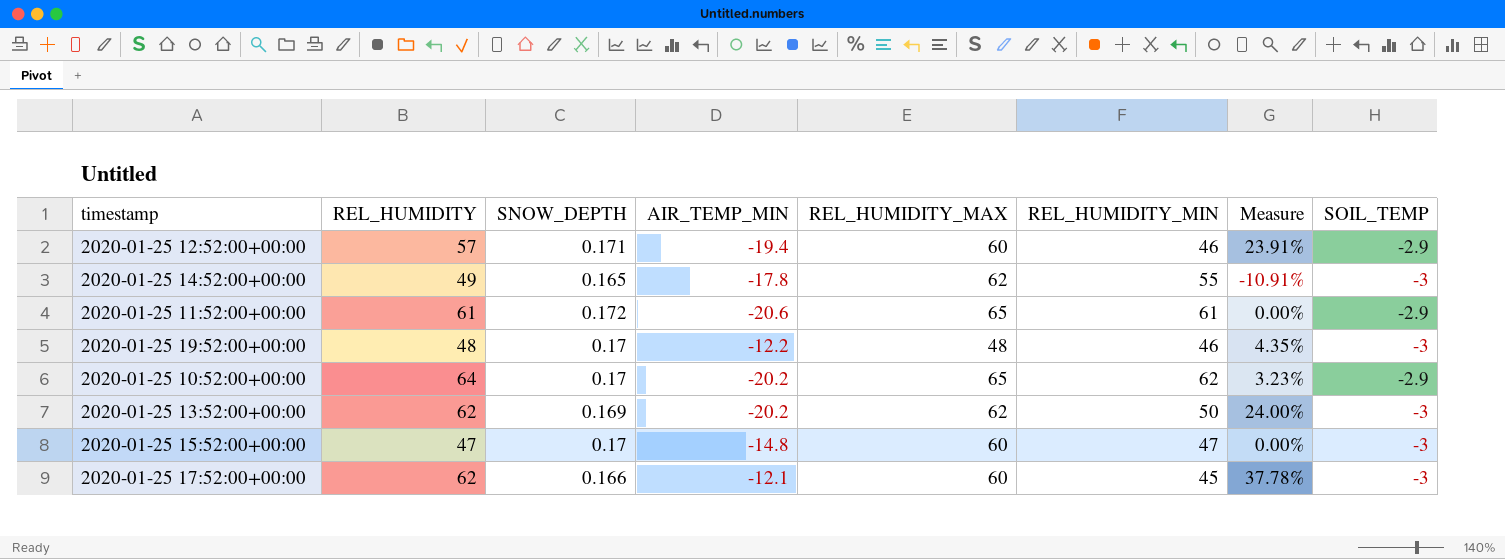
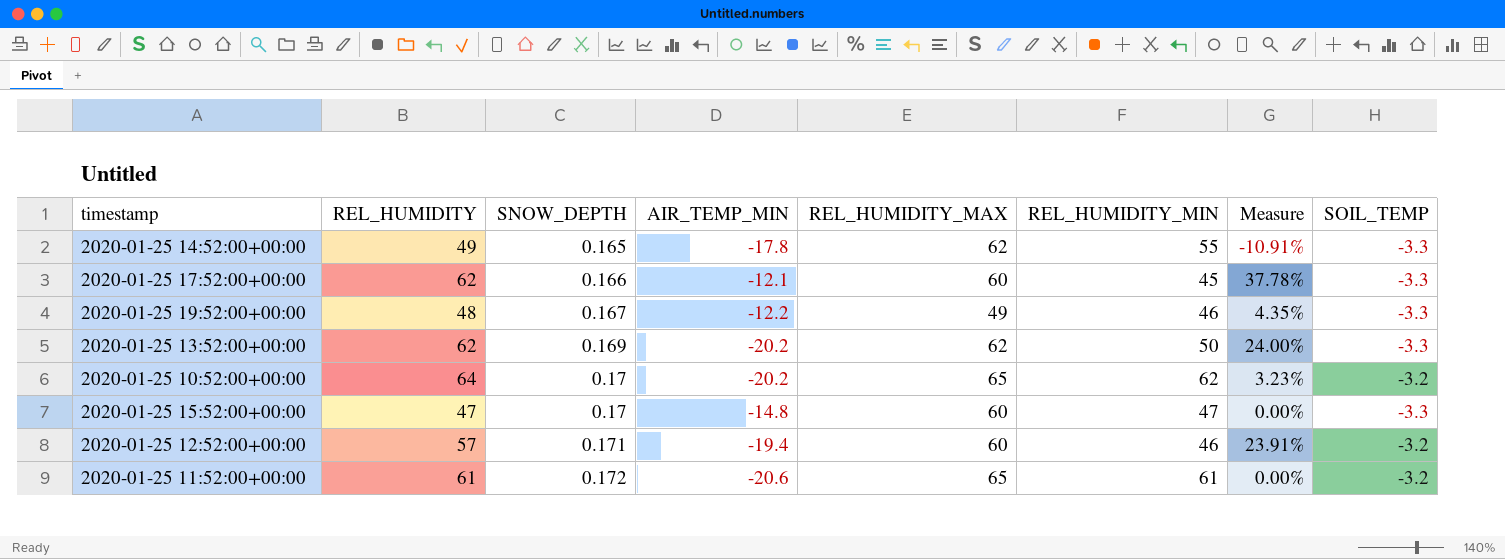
row order: none -> SNOW_DEPTH ascending
2020-01-25 14:52:00+00:00 | SOIL_TEMP: -3 -> -3.3
2020-01-25 17:52:00+00:00 | SOIL_TEMP: -3 -> -3.3
2020-01-25 19:52:00+00:00 | SNOW_DEPTH: 0.17 -> 0.167
2020-01-25 19:52:00+00:00 | REL_HUMIDITY_MAX: 48 -> 49
2020-01-25 19:52:00+00:00 | SOIL_TEMP: -3 -> -3.3
2020-01-25 13:52:00+00:00 | SOIL_TEMP: -3 -> -3.3
2020-01-25 10:52:00+00:00 | SOIL_TEMP: -2.9 -> -3.2
2020-01-25 15:52:00+00:00 | SOIL_TEMP: -3 -> -3.3
2020-01-25 12:52:00+00:00 | SOIL_TEMP: -2.9 -> -3.2
2020-01-25 11:52:00+00:00 | SOIL_TEMP: -2.9 -> -3.2

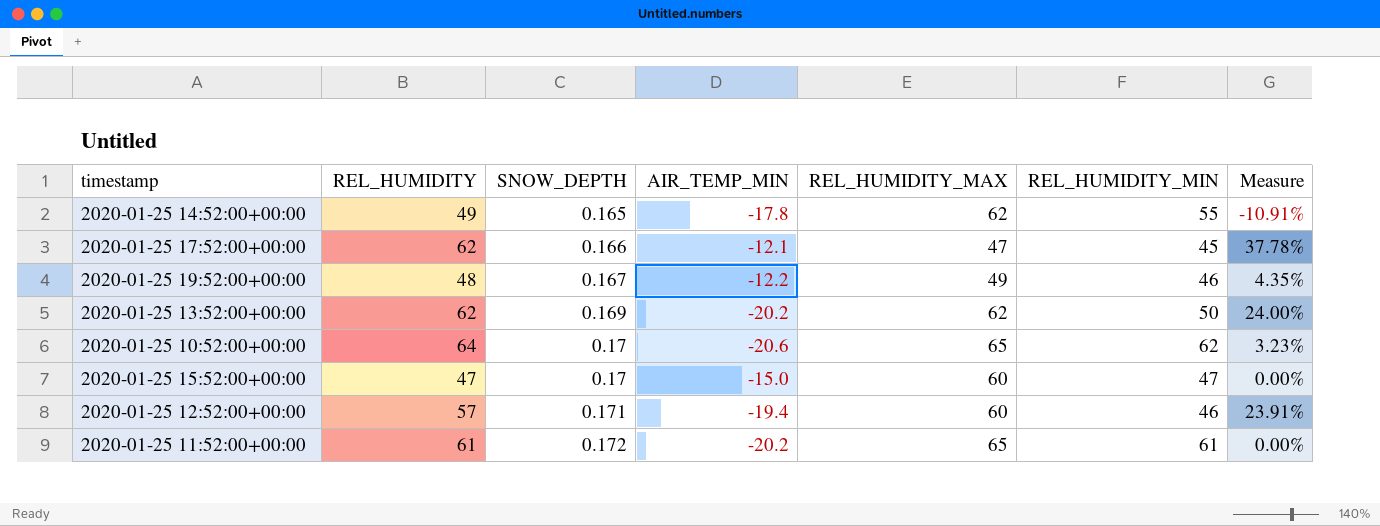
column SOIL_TEMP | position: 8 -> none
2020-01-25 17:52:00+00:00 | REL_HUMIDITY_MAX: 60 -> 47
2020-01-25 10:52:00+00:00 | AIR_TEMP_MIN: -20.2 -> -20.6
2020-01-25 15:52:00+00:00 | AIR_TEMP_MIN: -14.8 -> -15.0
2020-01-25 11:52:00+00:00 | AIR_TEMP_MIN: -20.6 -> -20.2

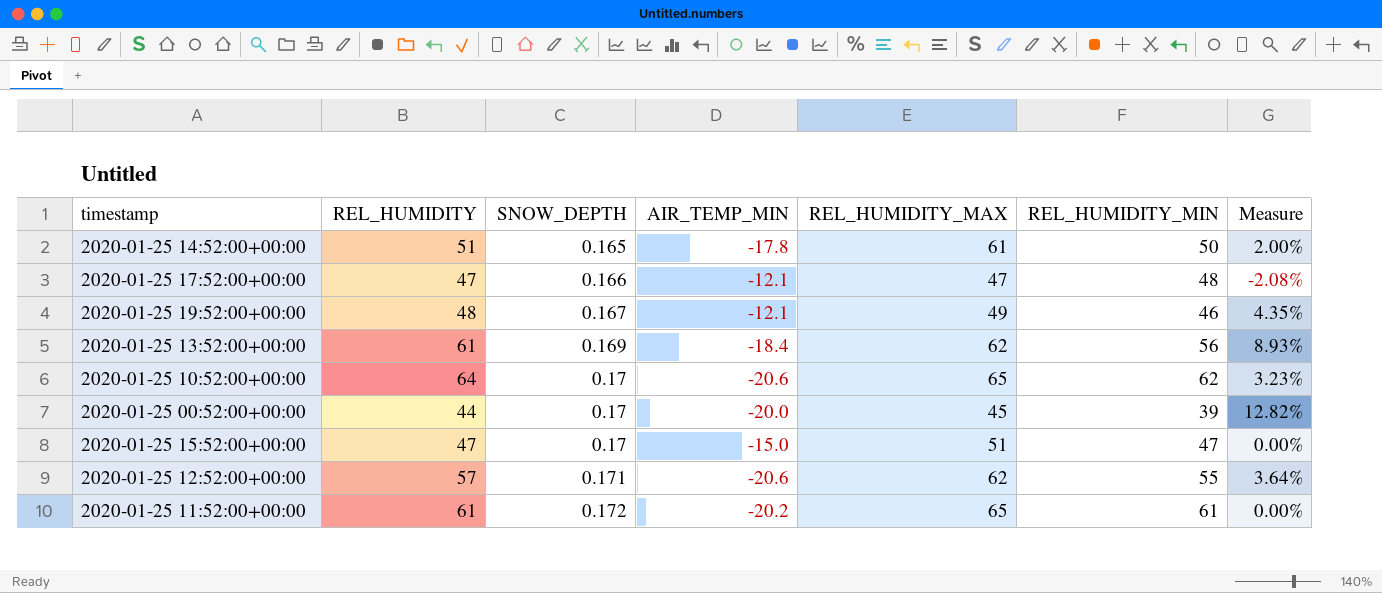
2020-01-25 14:52:00+00:00 | REL_HUMIDITY: 49 -> 51
2020-01-25 14:52:00+00:00 | REL_HUMIDITY_MAX: 62 -> 61
2020-01-25 14:52:00+00:00 | REL_HUMIDITY_MIN: 55 -> 50
2020-01-25 14:52:00+00:00 | Measure: -10.91% -> 2.00%
2020-01-25 17:52:00+00:00 | REL_HUMIDITY: 62 -> 47
2020-01-25 17:52:00+00:00 | REL_HUMIDITY_MIN: 45 -> 48
2020-01-25 17:52:00+00:00 | Measure: 37.78% -> -2.08%
2020-01-25 19:52:00+00:00 | AIR_TEMP_MIN: -12.2 -> -12.1
2020-01-25 13:52:00+00:00 | REL_HUMIDITY: 62 -> 61
2020-01-25 13:52:00+00:00 | AIR_TEMP_MIN: -20.2 -> -18.4
2020-01-25 13:52:00+00:00 | REL_HUMIDITY_MIN: 50 -> 56
2020-01-25 13:52:00+00:00 | Measure: 24.00% -> 8.93%
row 2020-01-25 00:52:00+00:00: none -> 44 | 0.17 | -20.0 | 45 | 39 | 12.82%
2020-01-25 15:52:00+00:00 | REL_HUMIDITY_MAX: 60 -> 51
2020-01-25 12:52:00+00:00 | AIR_TEMP_MIN: -19.4 -> -20.6
2020-01-25 12:52:00+00:00 | REL_HUMIDITY_MAX: 60 -> 62
2020-01-25 12:52:00+00:00 | REL_HUMIDITY_MIN: 46 -> 55
2020-01-25 12:52:00+00:00 | Measure: 23.91% -> 3.64%

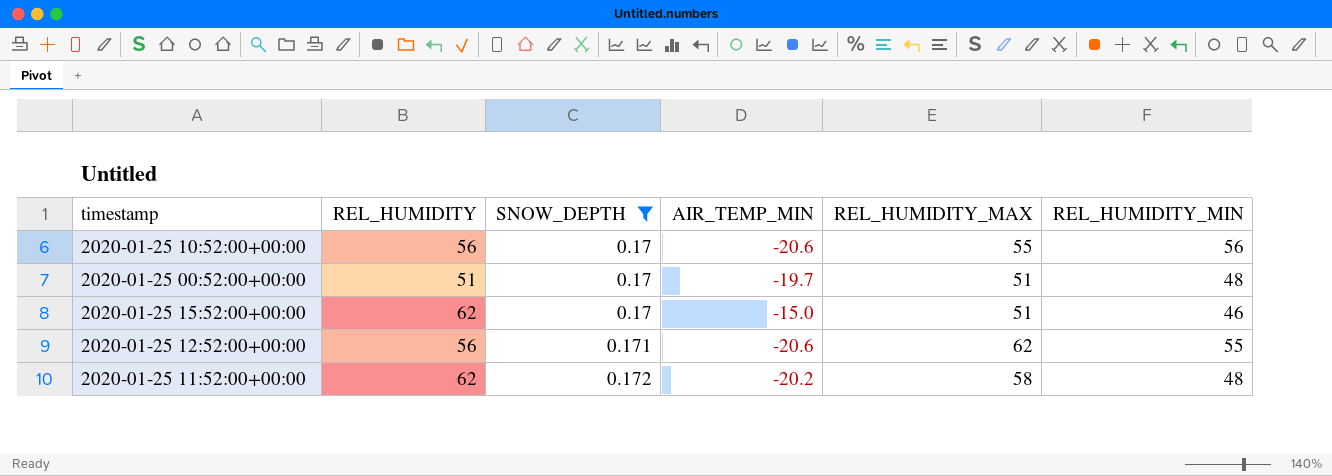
filter: none -> SNOW_DEPTH >= 0.17
column Measure | formula: ([REL_HUMIDITY] - [REL_HUMIDITY_MIN]) / [REL_HUMIDITY_MIN] -> none
2020-01-25 10:52:00+00:00 | REL_HUMIDITY: 64 -> 56
2020-01-25 10:52:00+00:00 | REL_HUMIDITY_MAX: 65 -> 55
2020-01-25 10:52:00+00:00 | REL_HUMIDITY_MIN: 62 -> 56
2020-01-25 00:52:00+00:00 | REL_HUMIDITY: 44 -> 51
2020-01-25 00:52:00+00:00 | AIR_TEMP_MIN: -20.0 -> -19.7
2020-01-25 00:52:00+00:00 | REL_HUMIDITY_MAX: 45 -> 51
2020-01-25 00:52:00+00:00 | REL_HUMIDITY_MIN: 39 -> 48
2020-01-25 15:52:00+00:00 | REL_HUMIDITY: 47 -> 62
2020-01-25 15:52:00+00:00 | REL_HUMIDITY_MIN: 47 -> 46
2020-01-25 12:52:00+00:00 | REL_HUMIDITY: 57 -> 56
2020-01-25 11:52:00+00:00 | REL_HUMIDITY: 61 -> 62
2020-01-25 11:52:00+00:00 | REL_HUMIDITY_MAX: 65 -> 58
2020-01-25 11:52:00+00:00 | REL_HUMIDITY_MIN: 61 -> 48

